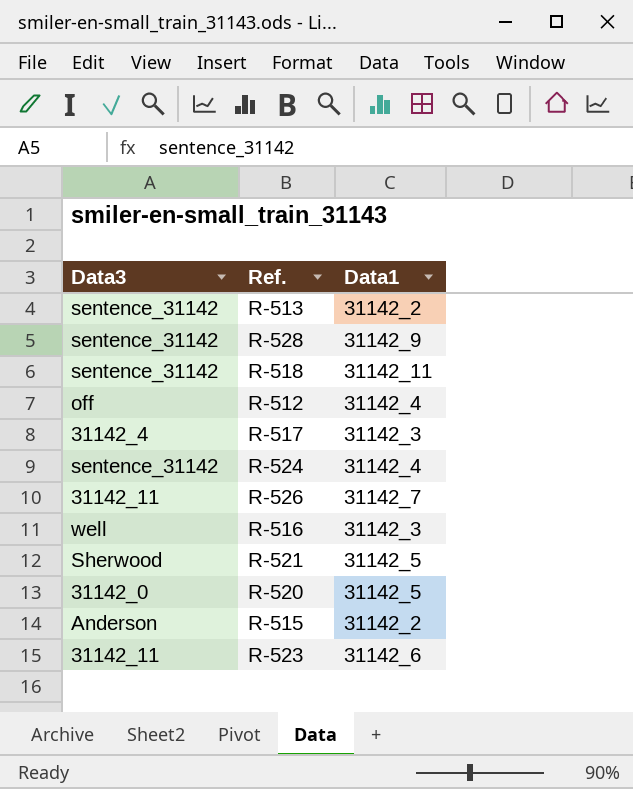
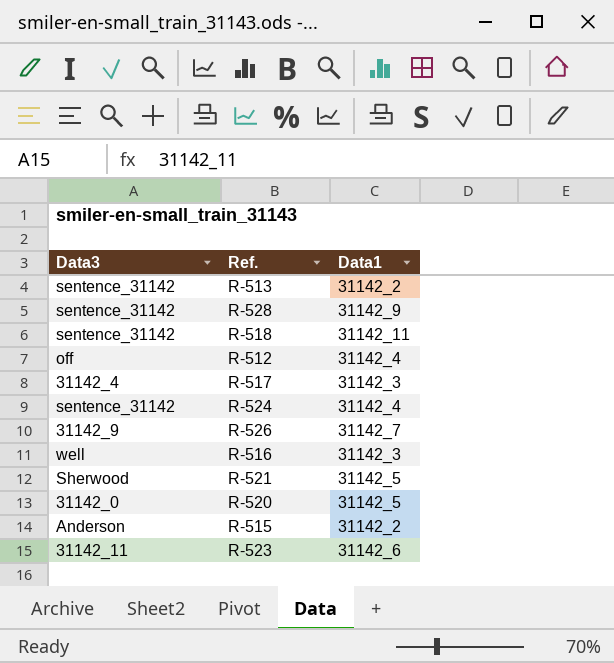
R-526 | Data3: 31142_11 -> 31142_9

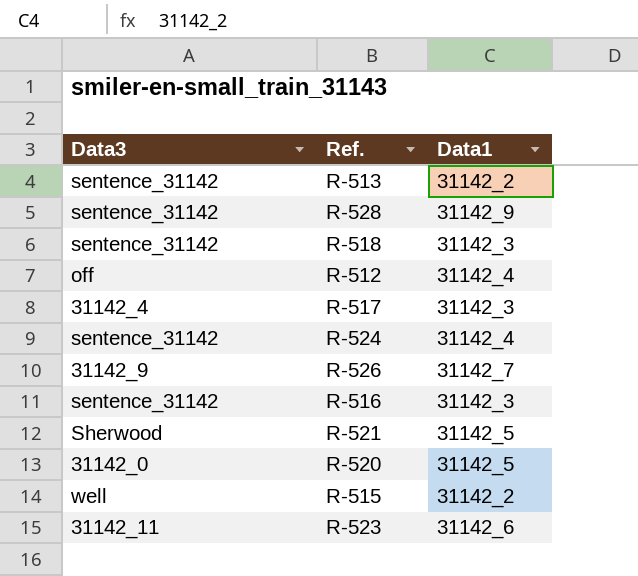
R-518 | Data1: 31142_11 -> 31142_3
R-516 | Data3: well -> sentence_31142
R-515 | Data3: Anderson -> well

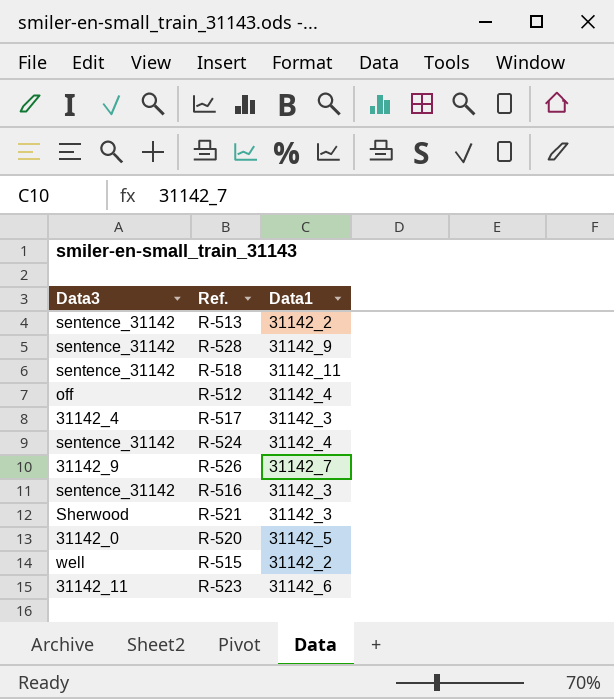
R-518 | Data1: 31142_3 -> 31142_11
R-521 | Data1: 31142_5 -> 31142_3

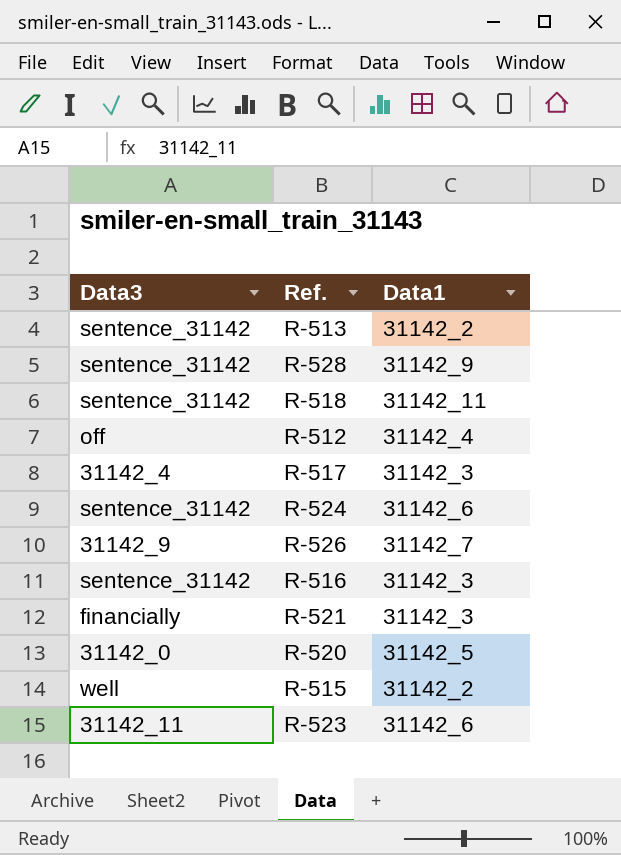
R-524 | Data1: 31142_4 -> 31142_6
R-521 | Data3: Sherwood -> financially

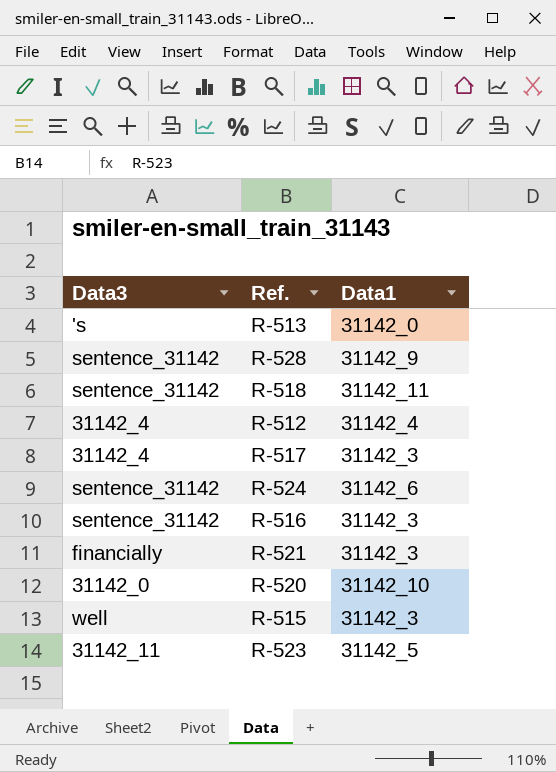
row R-526: 31142_9 | 31142_7 -> none
R-513 | Data3: sentence_31142 -> 's
R-513 | Data1: 31142_2 -> 31142_0
R-512 | Data3: off -> 31142_4
R-520 | Data1: 31142_5 -> 31142_10
R-515 | Data1: 31142_2 -> 31142_3
R-523 | Data1: 31142_6 -> 31142_5

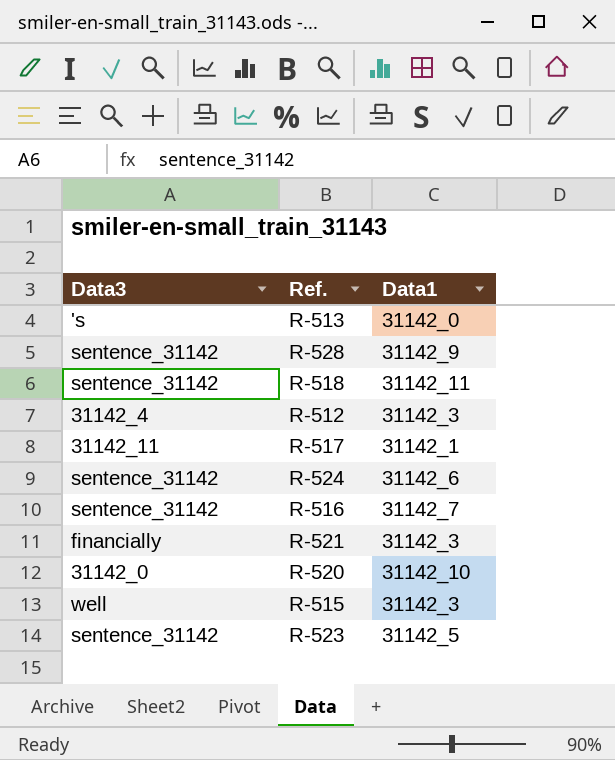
R-512 | Data1: 31142_4 -> 31142_3
R-517 | Data3: 31142_4 -> 31142_11
R-517 | Data1: 31142_3 -> 31142_1
R-516 | Data1: 31142_3 -> 31142_7
R-523 | Data3: 31142_11 -> sentence_31142

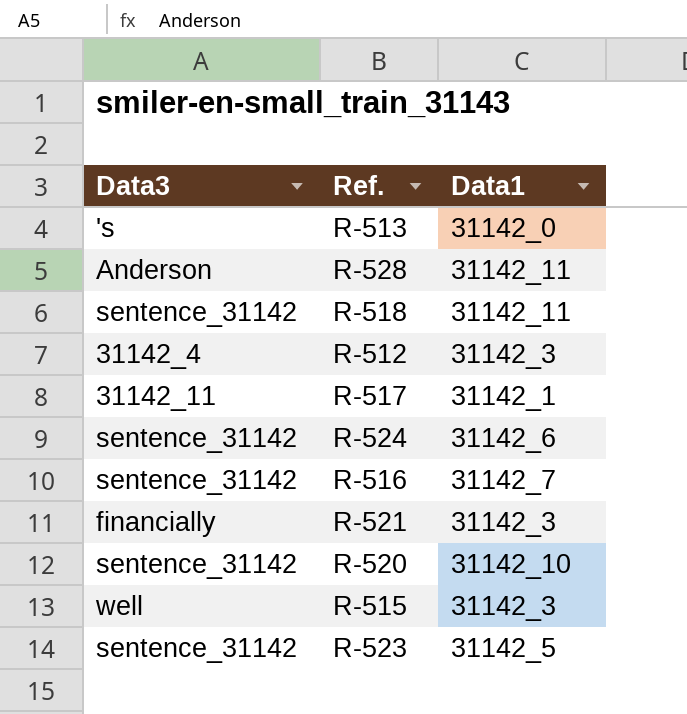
R-528 | Data3: sentence_31142 -> Anderson
R-528 | Data1: 31142_9 -> 31142_11
R-520 | Data3: 31142_0 -> sentence_31142

